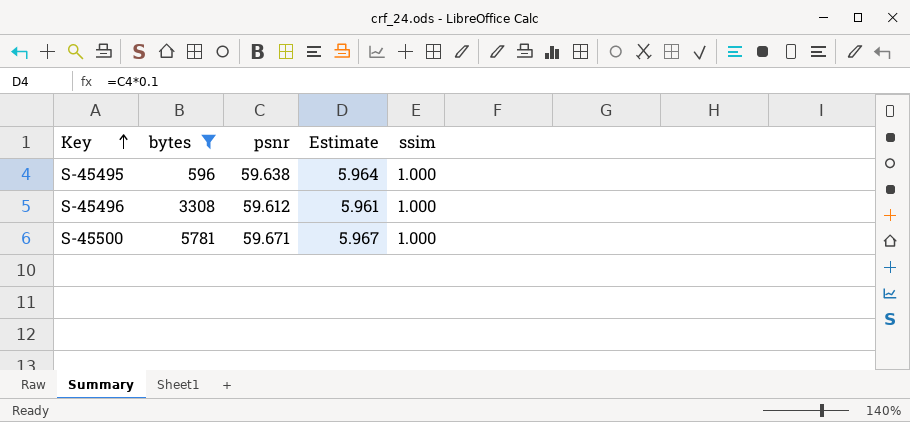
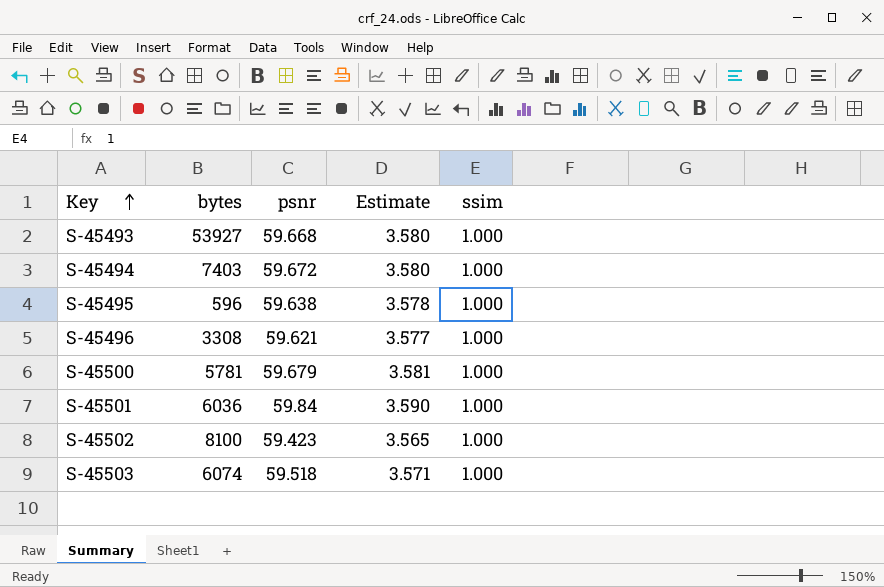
filter: bytes <= 5781 -> none
column Estimate | formula: [psnr] * 0.1 -> [psnr] * 0.06
S-45496 | psnr: 59.612 -> 59.621
S-45500 | psnr: 59.671 -> 59.679

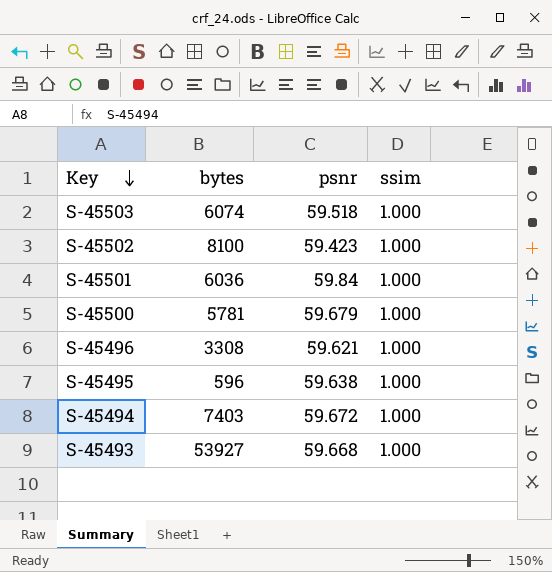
row order: Key ascending -> Key descending
column Estimate | formula: [psnr] * 0.06 -> none

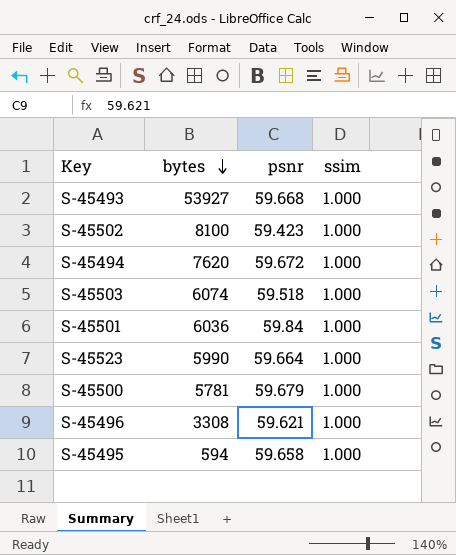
row order: Key descending -> bytes descending
S-45494 | bytes: 7403 -> 7620
row S-45523: none -> 5990 | 59.664 | 1.000
S-45495 | bytes: 596 -> 594
S-45495 | psnr: 59.638 -> 59.658

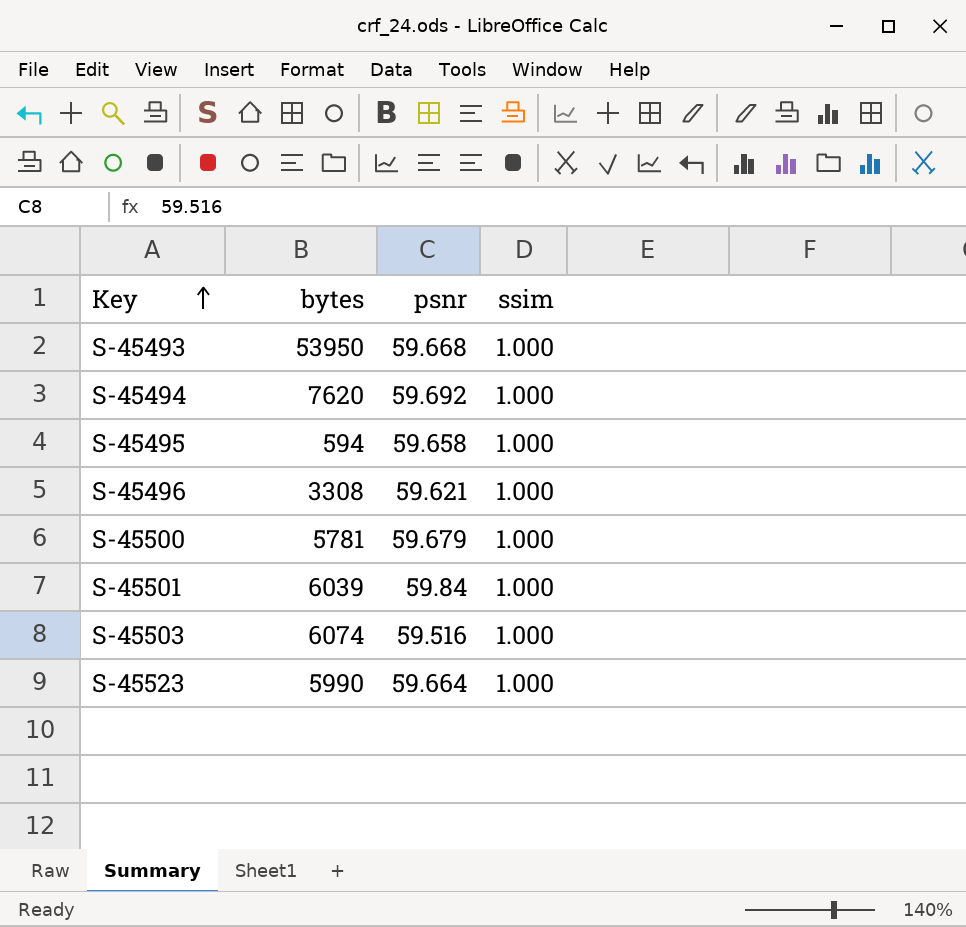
row order: bytes descending -> Key ascending
row S-45502: 8100 | 59.423 | 1.000 -> none
S-45493 | bytes: 53927 -> 53950
S-45494 | psnr: 59.672 -> 59.692
S-45501 | bytes: 6036 -> 6039
S-45503 | psnr: 59.518 -> 59.516

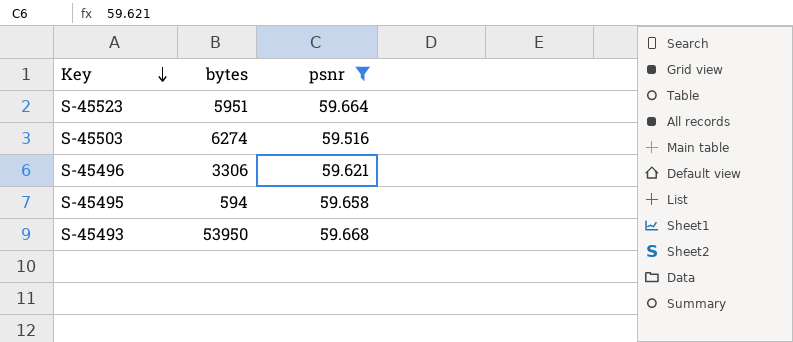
filter: none -> psnr <= 59.668
row order: Key ascending -> Key descending
column ssim | position: 4 -> none
S-45523 | bytes: 5990 -> 5951
S-45503 | bytes: 6074 -> 6274
S-45496 | bytes: 3308 -> 3306

